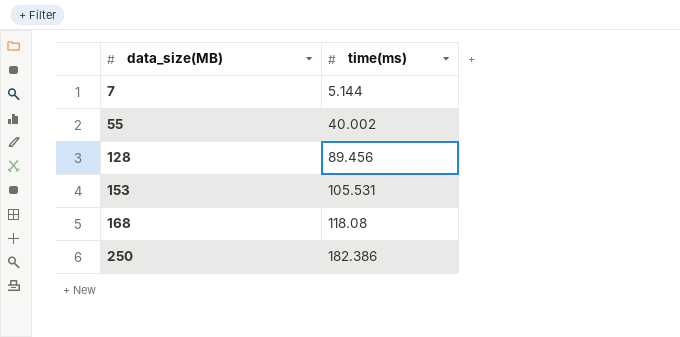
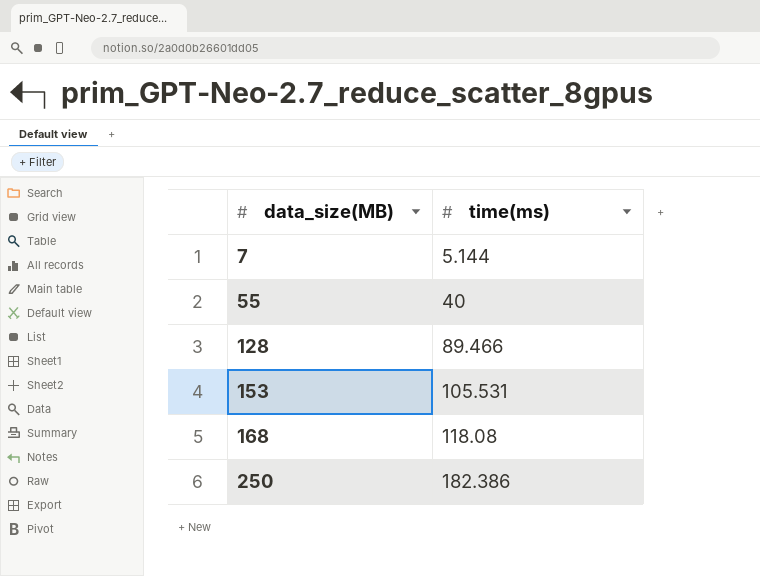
55 | time(ms): 40.002 -> 40
128 | time(ms): 89.456 -> 89.466

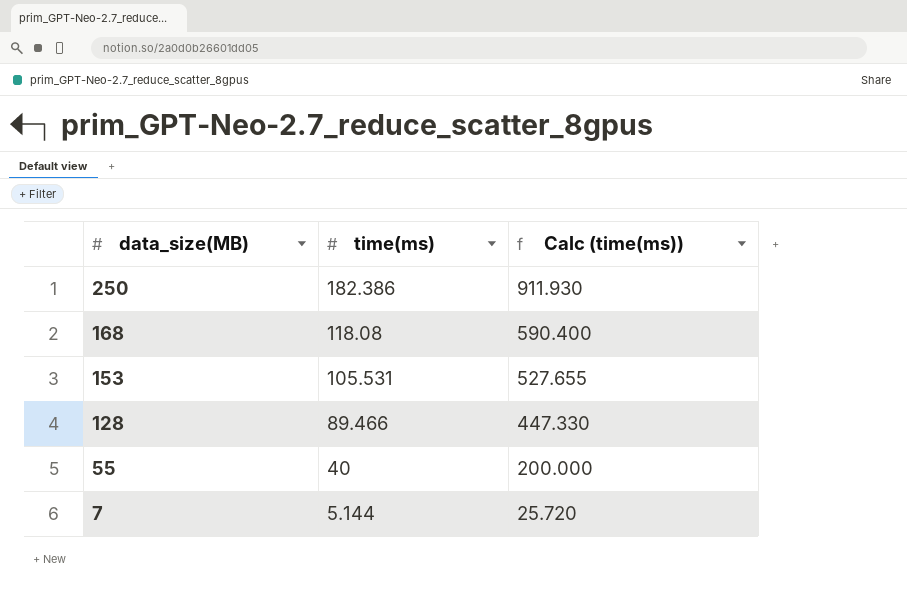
row order: data_size(MB) ascending -> data_size(MB) descending
column Calc (time(ms)) | formula: none -> [time(ms)] * 5

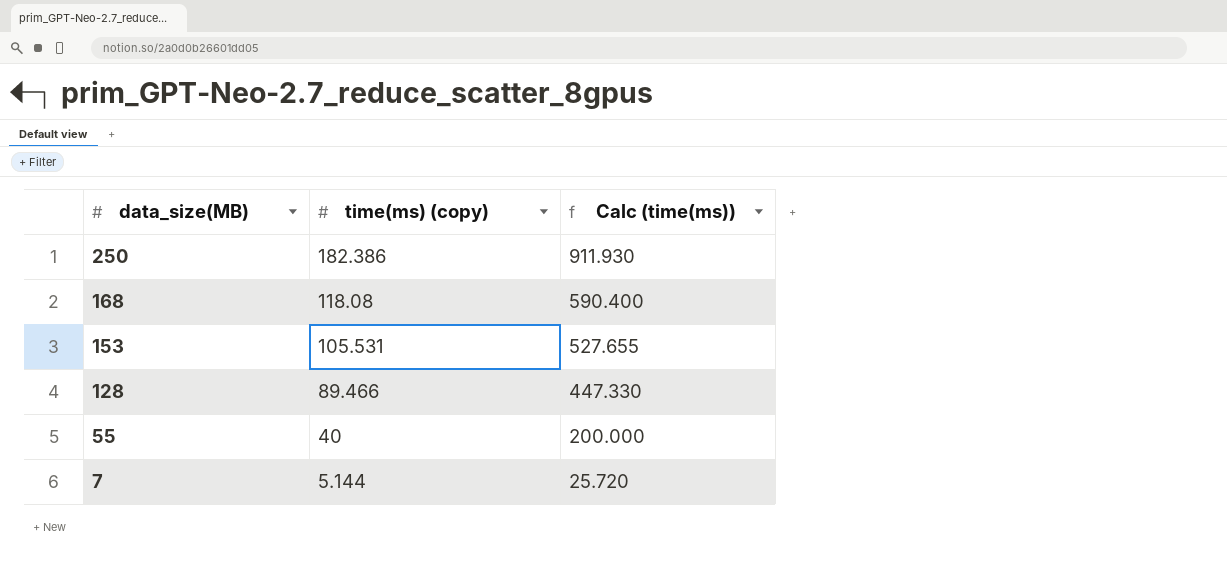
column name: time(ms) -> time(ms) (copy)

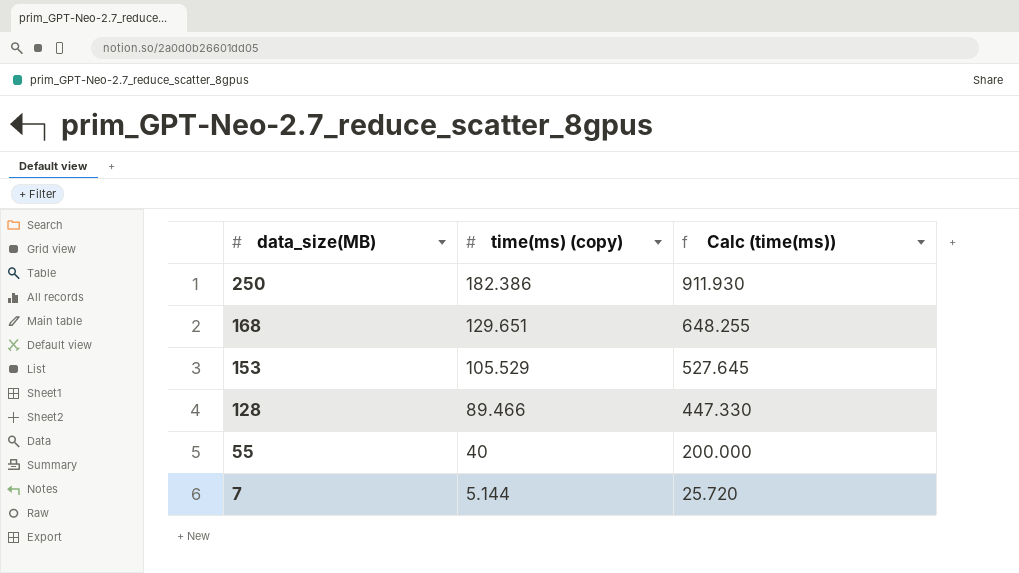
168 | time(ms) (copy): 118.08 -> 129.651
168 | Calc (time(ms)): 590.400 -> 648.255
153 | time(ms) (copy): 105.531 -> 105.529
153 | Calc (time(ms)): 527.655 -> 527.645

